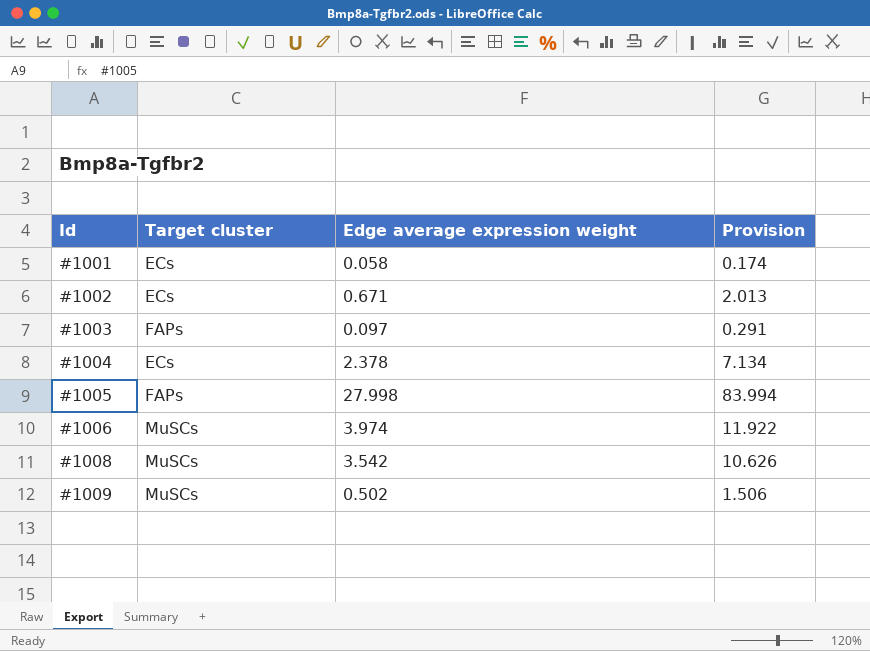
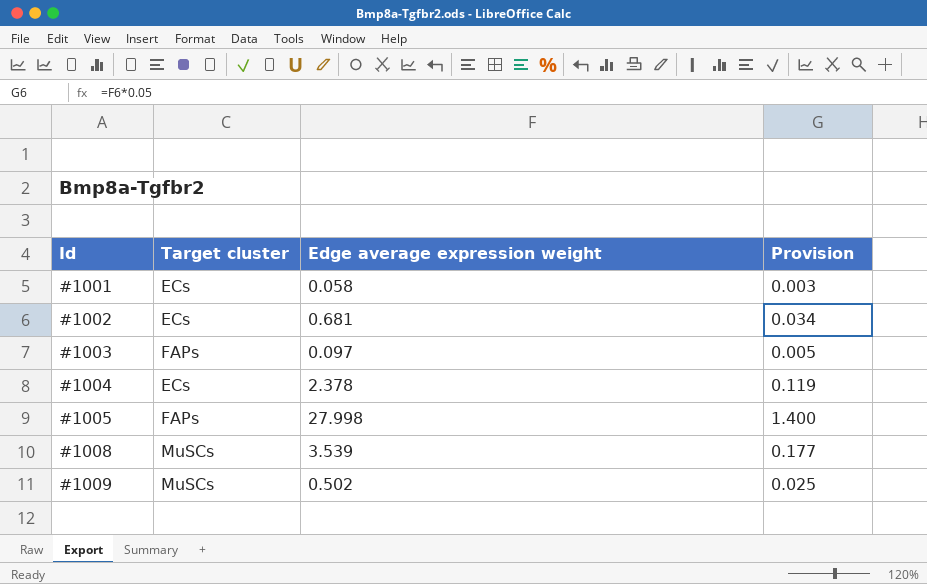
column Provision | formula: [Edge average expression weight] * 3 -> [Edge average expression weight] * 0.05
row #1006: MuSCs | 3.974 | 11.922 -> none
#1002 | Edge average expression weight: 0.671 -> 0.681
#1008 | Edge average expression weight: 3.542 -> 3.539

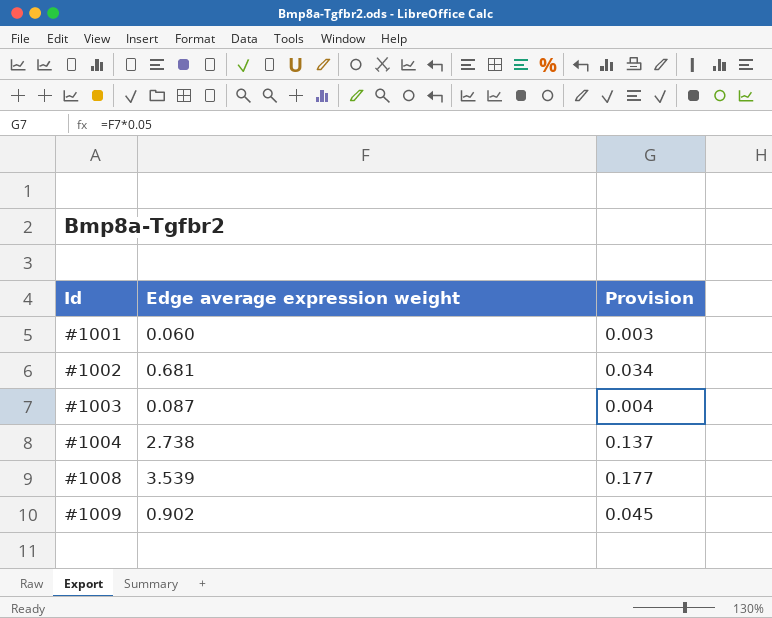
column Target cluster | position: 2 -> none
row #1005: FAPs | 27.998 | 1.400 -> none
#1001 | Edge average expression weight: 0.058 -> 0.060
#1003 | Edge average expression weight: 0.097 -> 0.087
#1003 | Provision: 0.005 -> 0.004
#1004 | Edge average expression weight: 2.378 -> 2.738
#1004 | Provision: 0.119 -> 0.137
#1009 | Edge average expression weight: 0.502 -> 0.902
#1009 | Provision: 0.025 -> 0.045

